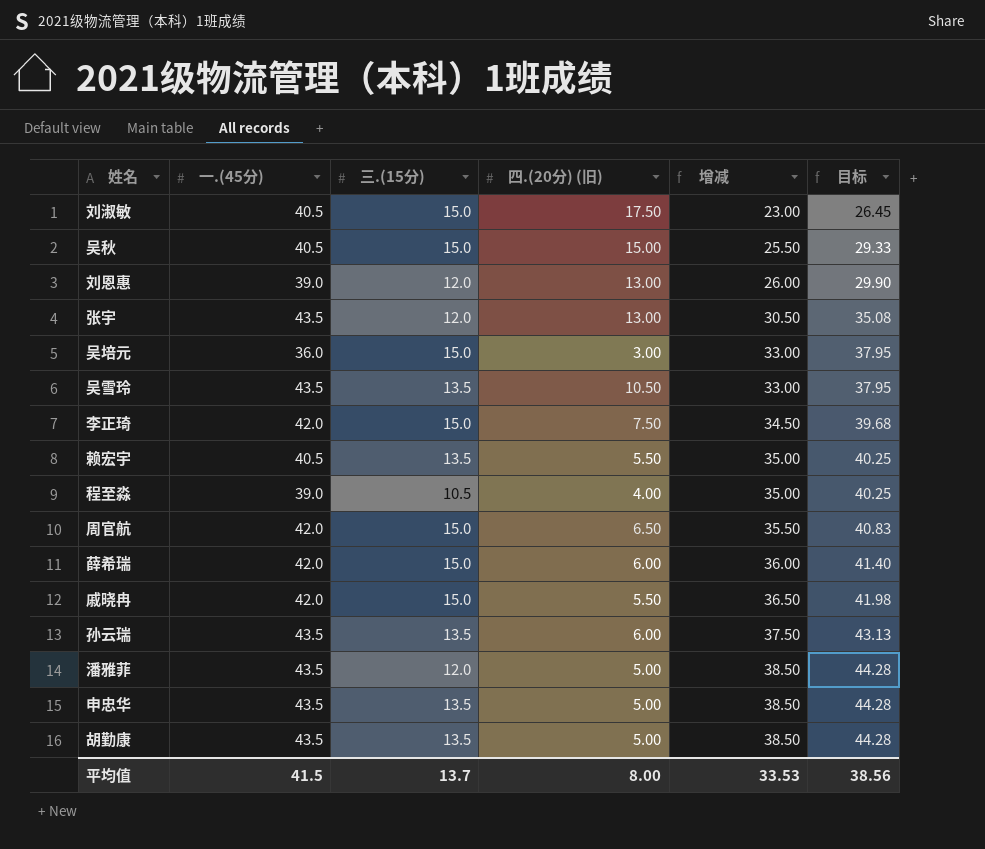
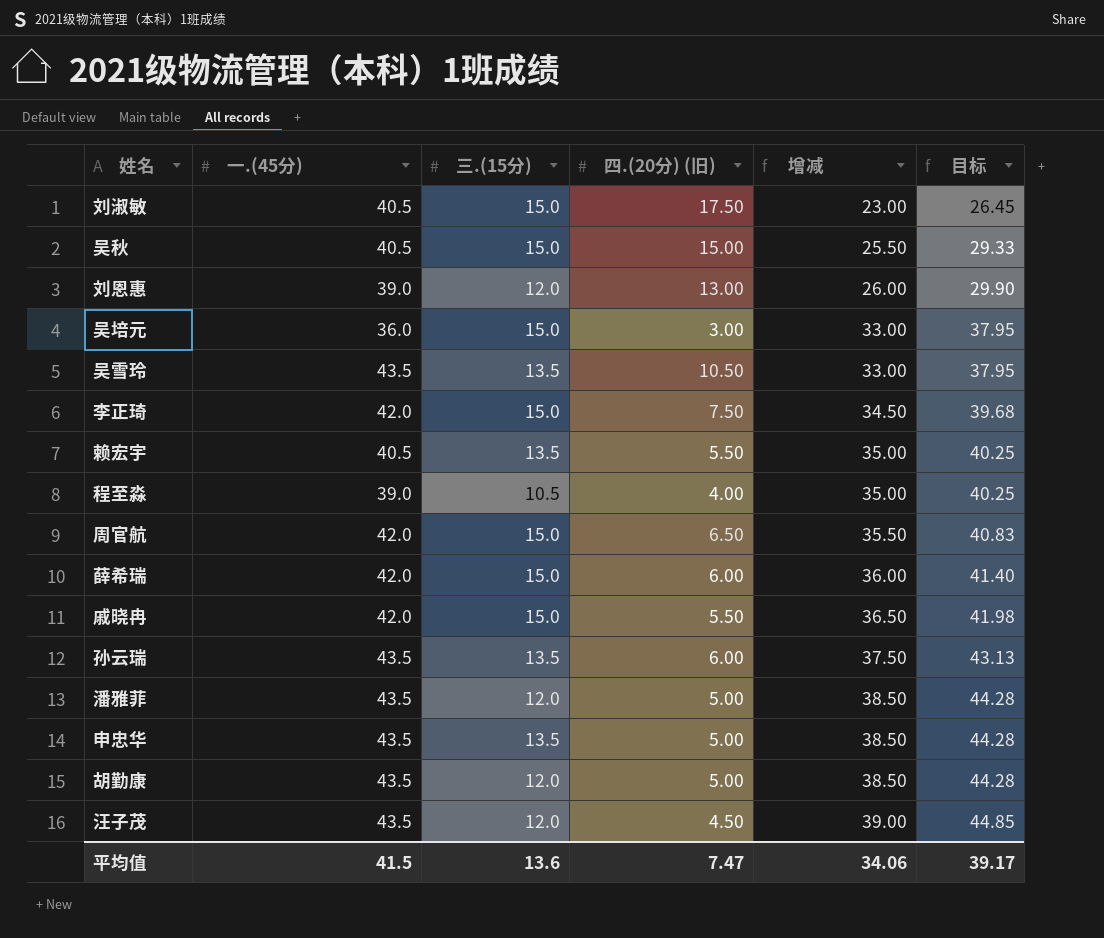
row 张宇: 43.5 | 12.0 | 13.00 | 30.50 | 35.08 -> none
胡勤康 | 三.(15分): 13.5 -> 12.0
row 汪子茂: none -> 43.5 | 12.0 | 4.50 | 39.00 | 44.85
平均值 | 三.(15分): 13.7 -> 13.6
平均值 | 四.(20分) (旧): 8.00 -> 7.47
平均值 | 增减: 33.53 -> 34.06
平均值 | 目标: 38.56 -> 39.17

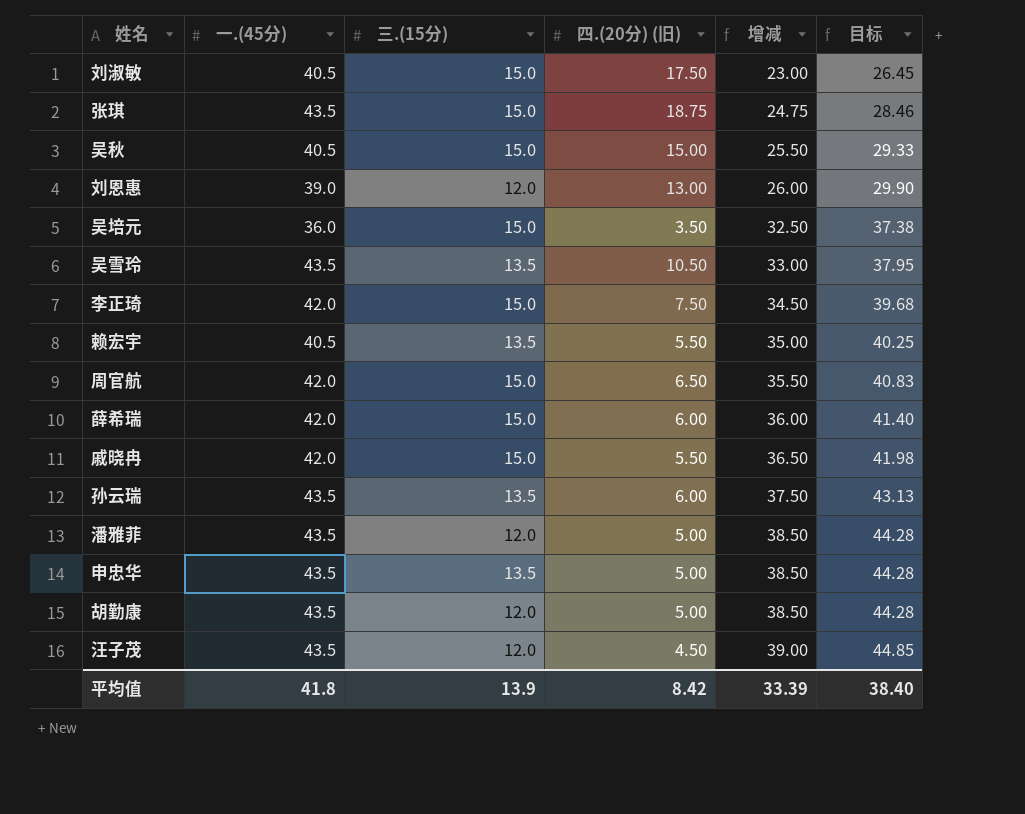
row 程至淼: 39.0 | 10.5 | 4.00 | 35.00 | 40.25 -> none
row 张琪: none -> 43.5 | 15.0 | 18.75 | 24.75 | 28.46
吴培元 | 四.(20分) (旧): 3.00 -> 3.50
吴培元 | 增减: 33.00 -> 32.50
吴培元 | 目标: 37.95 -> 37.38
平均值 | 一.(45分): 41.5 -> 41.8
平均值 | 三.(15分): 13.6 -> 13.9
平均值 | 四.(20分) (旧): 7.47 -> 8.42
平均值 | 增减: 34.06 -> 33.39
平均值 | 目标: 39.17 -> 38.40

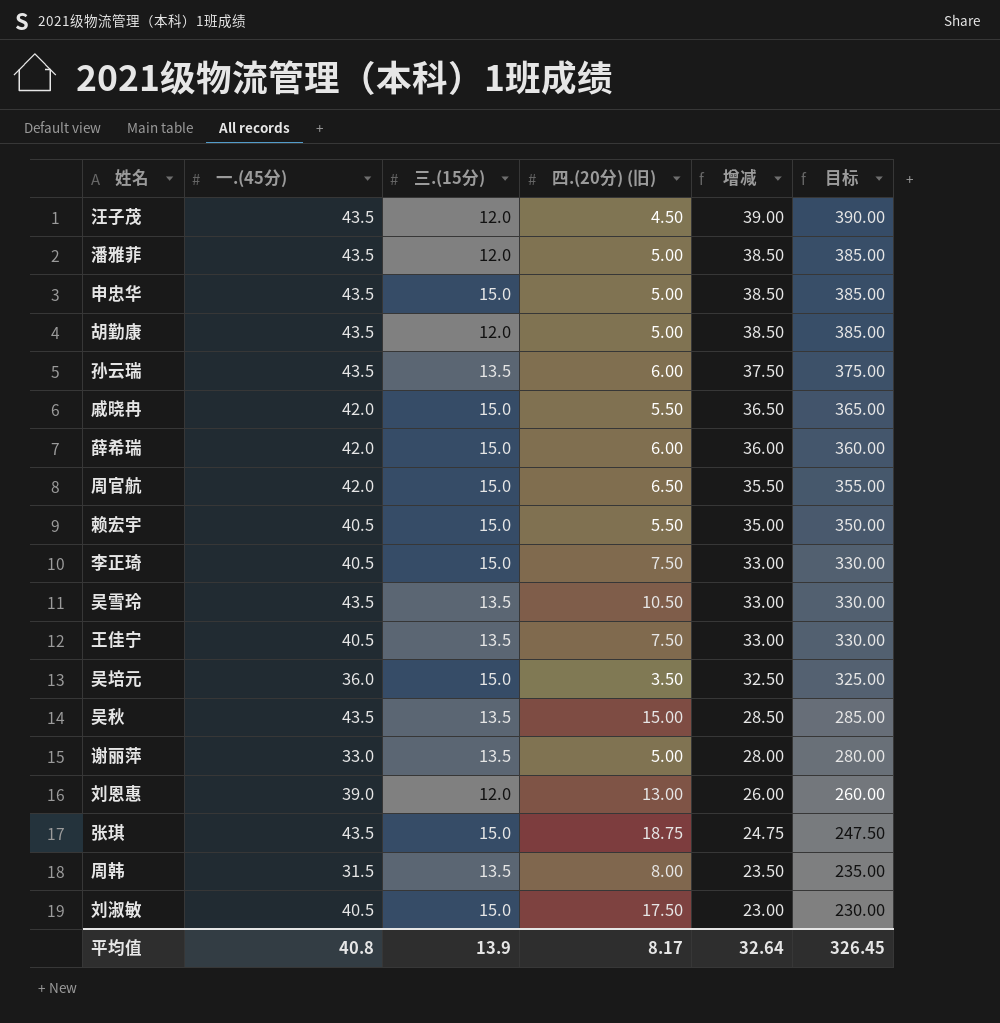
row order: 增减 ascending -> 增减 descending
column 目标 | formula: [增减] * 1.15 -> [增减] * 10
申忠华 | 三.(15分): 13.5 -> 15.0
赖宏宇 | 三.(15分): 13.5 -> 15.0
李正琦 | 一.(45分): 42.0 -> 40.5
李正琦 | 增减: 34.50 -> 33.00
row 王佳宁: none -> 40.5 | 13.5 | 7.50 | 33.00 | 330.00
吴秋 | 一.(45分): 40.5 -> 43.5
吴秋 | 三.(15分): 15.0 -> 13.5
吴秋 | 增减: 25.50 -> 28.50
row 谢丽萍: none -> 33.0 | 13.5 | 5.00 | 28.00 | 280.00
row 周韩: none -> 31.5 | 13.5 | 8.00 | 23.50 | 235.00
平均值 | 一.(45分): 41.8 -> 40.8
平均值 | 四.(20分) (旧): 8.42 -> 8.17
平均值 | 增减: 33.39 -> 32.64
平均值 | 目标: 38.40 -> 326.45

